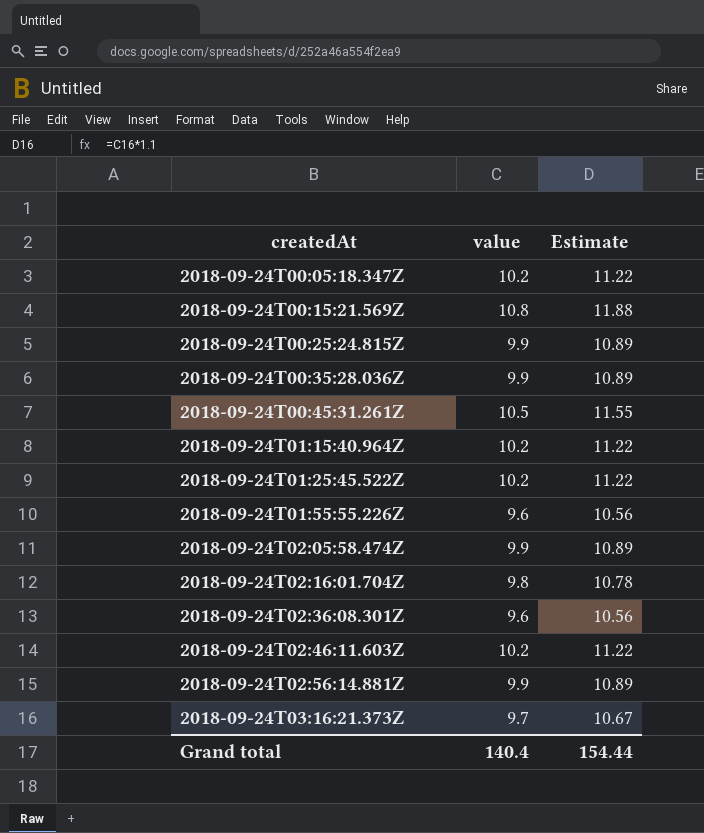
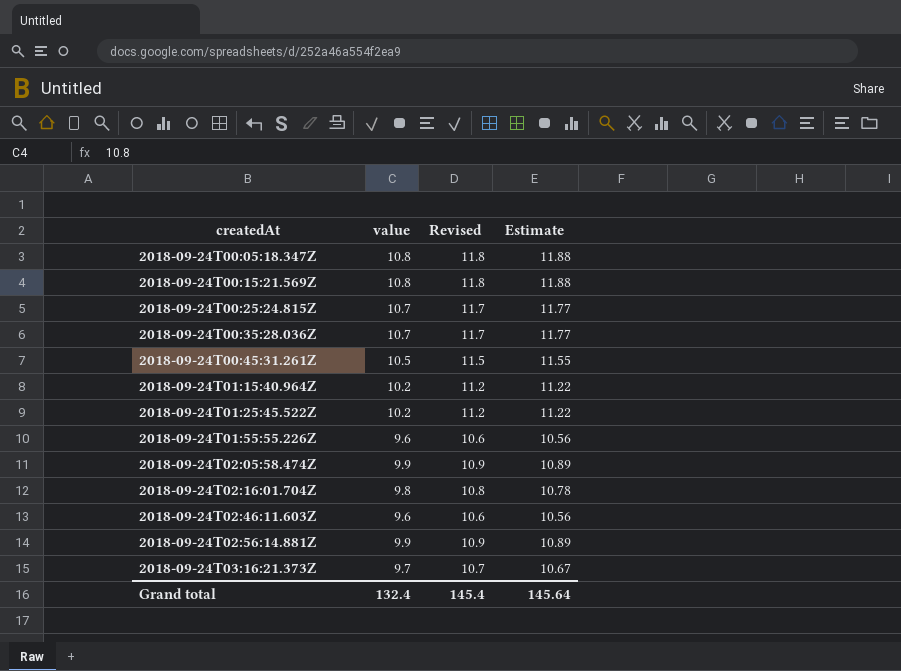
column Revised | formula: none -> [value] + 1
row 2018-09-24T02:36:08.301Z: 9.6 | 10.56 -> none
2018-09-24T00:05:18.347Z | value: 10.2 -> 10.8
2018-09-24T00:05:18.347Z | Estimate: 11.22 -> 11.88
2018-09-24T00:25:24.815Z | value: 9.9 -> 10.7
2018-09-24T00:25:24.815Z | Estimate: 10.89 -> 11.77
2018-09-24T00:35:28.036Z | value: 9.9 -> 10.7
2018-09-24T00:35:28.036Z | Estimate: 10.89 -> 11.77
2018-09-24T02:46:11.603Z | value: 10.2 -> 9.6
2018-09-24T02:46:11.603Z | Estimate: 11.22 -> 10.56
Grand total | value: 140.4 -> 132.4
Grand total | Estimate: 154.44 -> 145.64

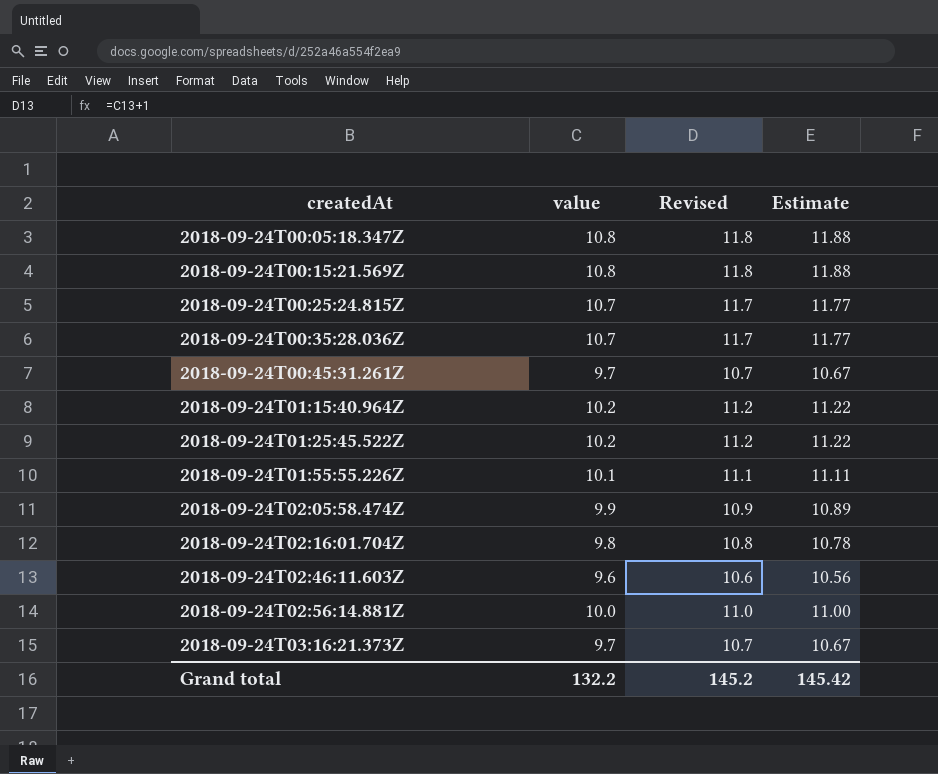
2018-09-24T00:45:31.261Z | value: 10.5 -> 9.7
2018-09-24T00:45:31.261Z | Revised: 11.5 -> 10.7
2018-09-24T00:45:31.261Z | Estimate: 11.55 -> 10.67
2018-09-24T01:55:55.226Z | value: 9.6 -> 10.1
2018-09-24T01:55:55.226Z | Revised: 10.6 -> 11.1
2018-09-24T01:55:55.226Z | Estimate: 10.56 -> 11.11
2018-09-24T02:56:14.881Z | value: 9.9 -> 10.0
2018-09-24T02:56:14.881Z | Revised: 10.9 -> 11.0
2018-09-24T02:56:14.881Z | Estimate: 10.89 -> 11.00
Grand total | value: 132.4 -> 132.2
Grand total | Revised: 145.4 -> 145.2
Grand total | Estimate: 145.64 -> 145.42

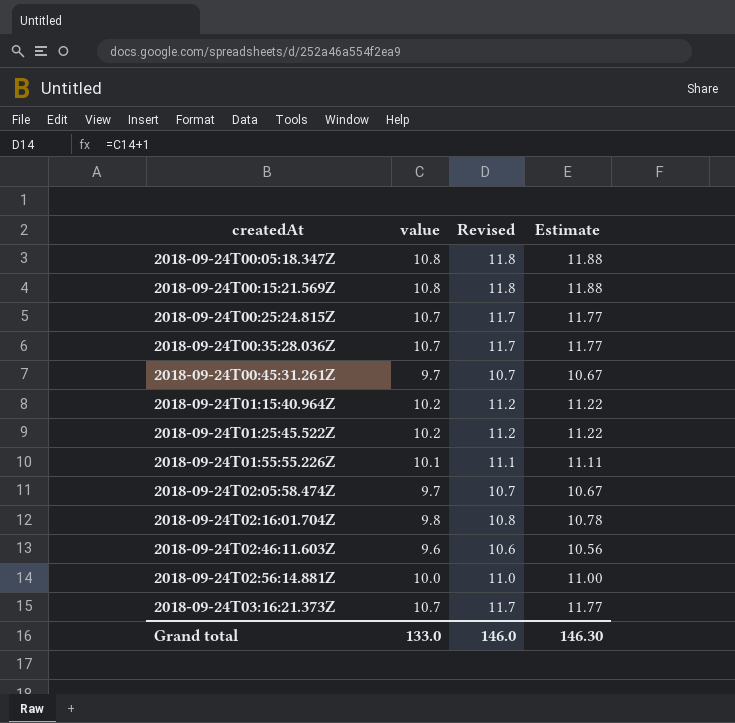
2018-09-24T02:05:58.474Z | value: 9.9 -> 9.7
2018-09-24T02:05:58.474Z | Revised: 10.9 -> 10.7
2018-09-24T02:05:58.474Z | Estimate: 10.89 -> 10.67
2018-09-24T03:16:21.373Z | value: 9.7 -> 10.7
2018-09-24T03:16:21.373Z | Revised: 10.7 -> 11.7
2018-09-24T03:16:21.373Z | Estimate: 10.67 -> 11.77
Grand total | value: 132.2 -> 133.0
Grand total | Revised: 145.2 -> 146.0
Grand total | Estimate: 145.42 -> 146.30

